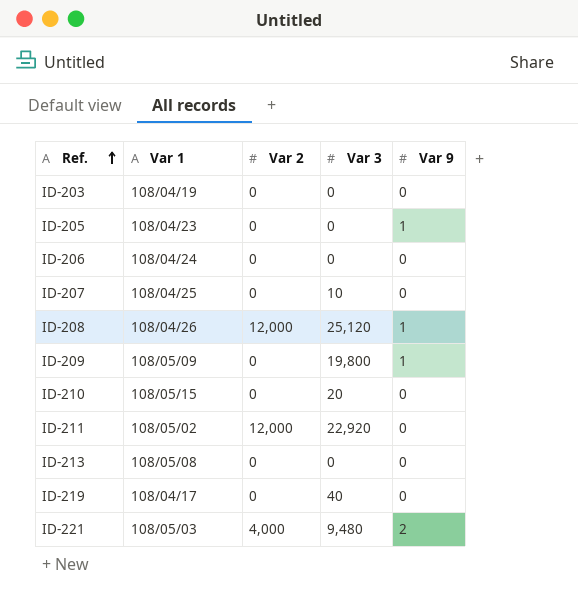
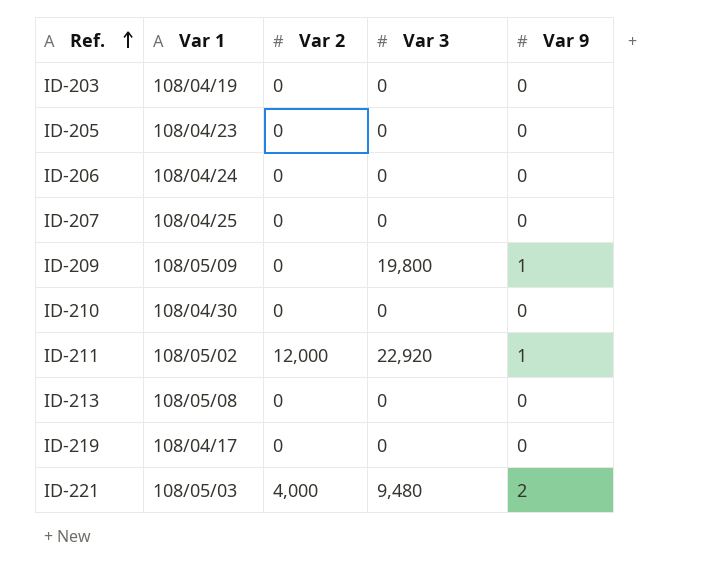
row ID-208: 108/04/26 | 12,000 | 25,120 | 1 -> none
ID-205 | Var 9: 1 -> 0
ID-207 | Var 3: 10 -> 0
ID-210 | Var 1: 108/05/15 -> 108/04/30
ID-210 | Var 3: 20 -> 0
ID-211 | Var 9: 0 -> 1
ID-219 | Var 3: 40 -> 0

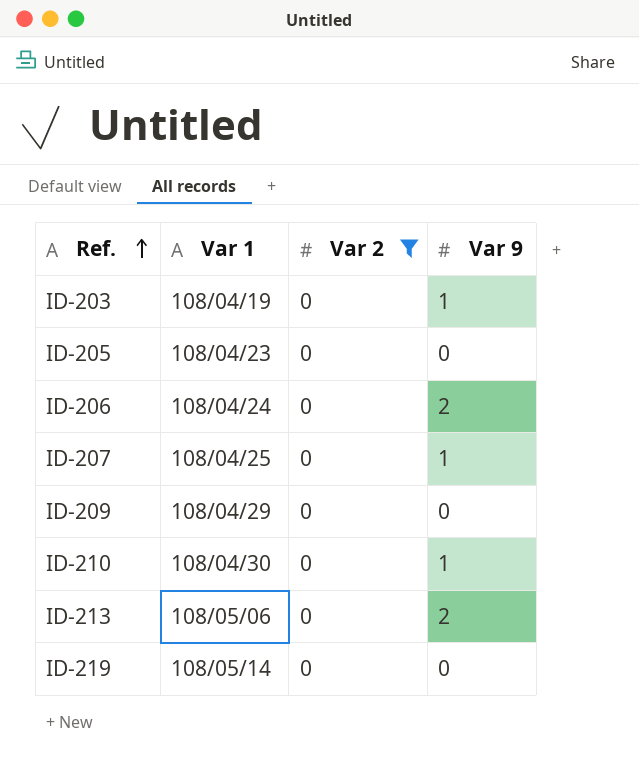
filter: none -> Var 2 = 0
column Var 3 | position: 4 -> none
ID-203 | Var 9: 0 -> 1
ID-206 | Var 9: 0 -> 2
ID-207 | Var 9: 0 -> 1
ID-209 | Var 1: 108/05/09 -> 108/04/29
ID-209 | Var 9: 1 -> 0
ID-210 | Var 9: 0 -> 1
ID-213 | Var 1: 108/05/08 -> 108/05/06
ID-213 | Var 9: 0 -> 2
ID-219 | Var 1: 108/04/17 -> 108/05/14

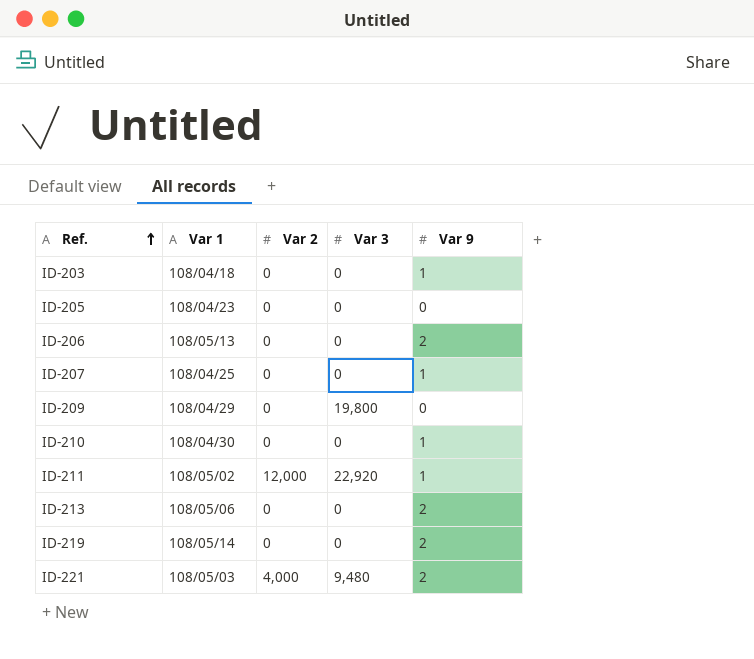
filter: Var 2 = 0 -> none
column Var 3 | position: none -> 4
ID-203 | Var 1: 108/04/19 -> 108/04/18
ID-206 | Var 1: 108/04/24 -> 108/05/13
ID-219 | Var 9: 0 -> 2

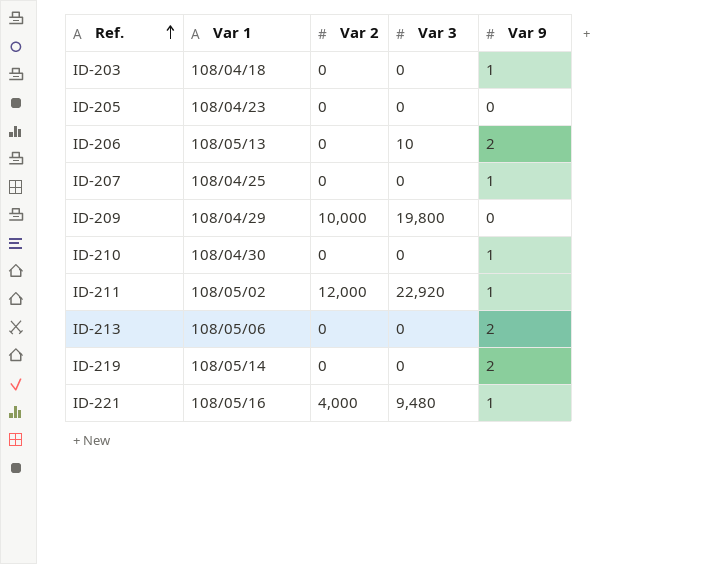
ID-206 | Var 3: 0 -> 10
ID-209 | Var 2: 0 -> 10,000
ID-221 | Var 1: 108/05/03 -> 108/05/16
ID-221 | Var 9: 2 -> 1

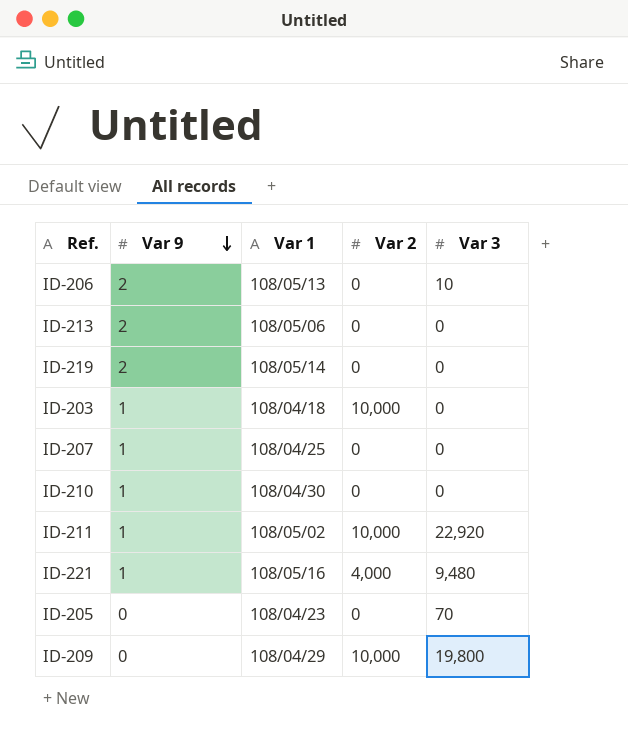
row order: Ref. ascending -> Var 9 descending
column Var 9 | position: 5 -> 2
ID-203 | Var 2: 0 -> 10,000
ID-211 | Var 2: 12,000 -> 10,000
ID-205 | Var 3: 0 -> 70

